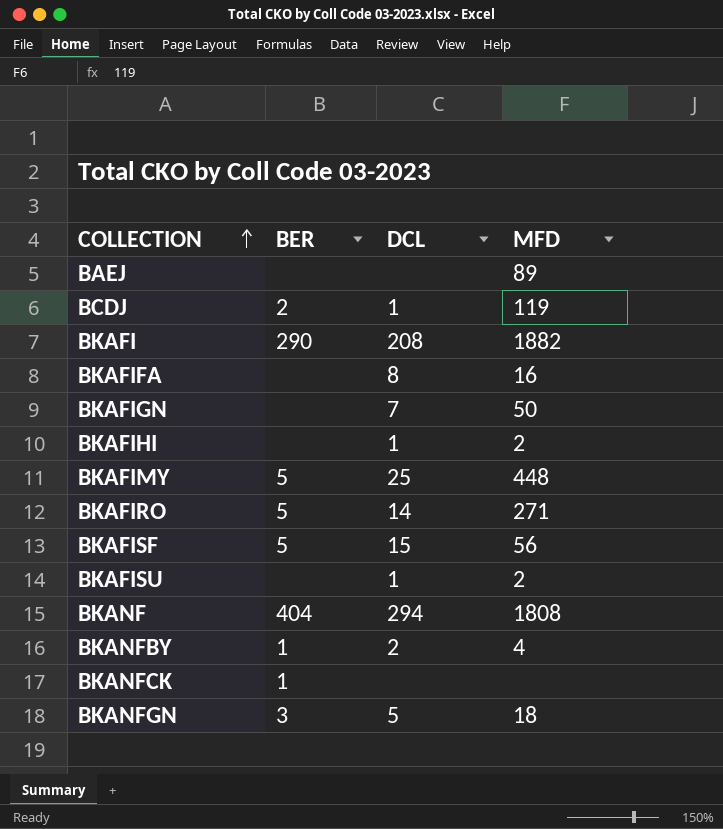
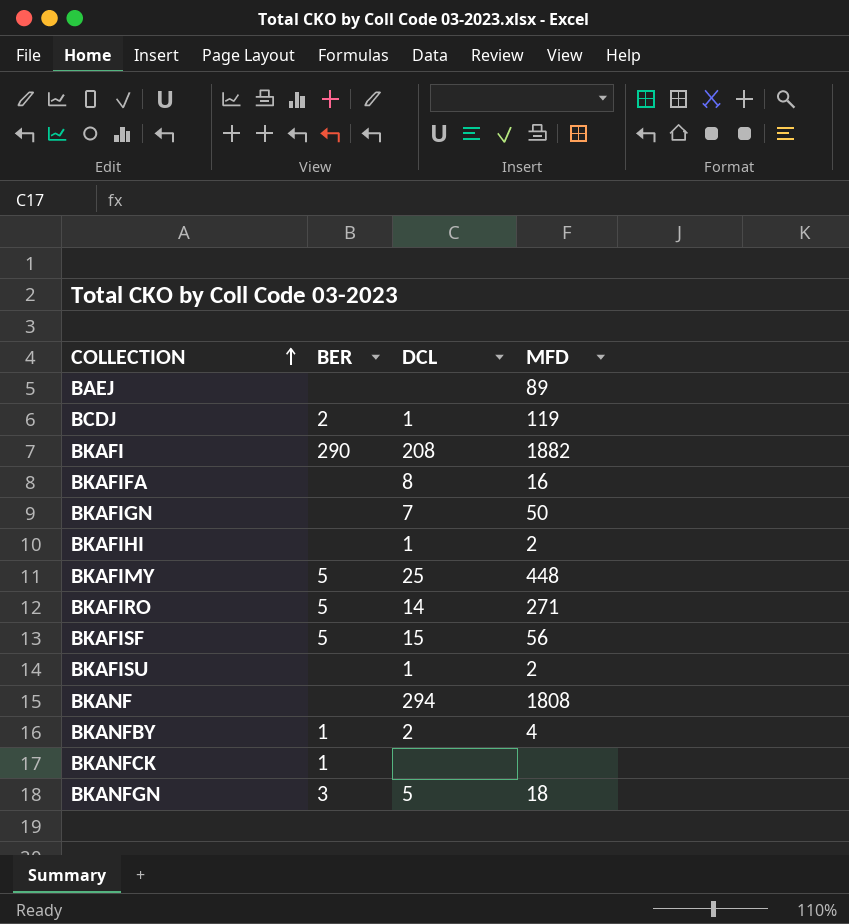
BKANF | BER: 404 -> none

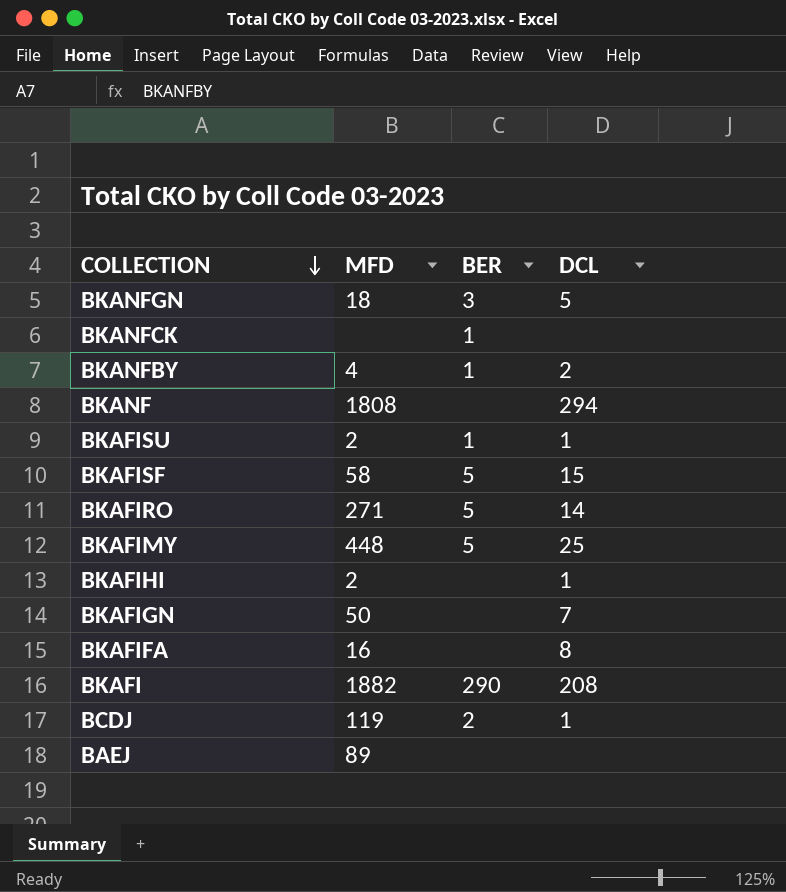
row order: COLLECTION ascending -> COLLECTION descending
column MFD | position: 4 -> 2
BKAFISU | BER: none -> 1
BKAFISF | MFD: 56 -> 58

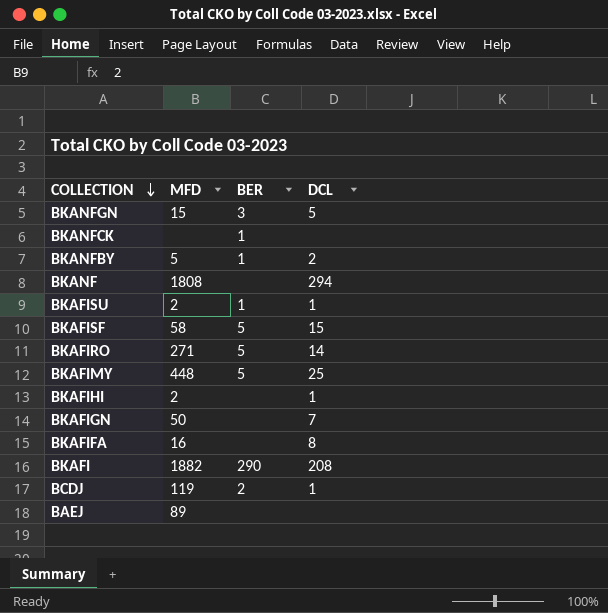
BKANFGN | MFD: 18 -> 15
BKANFBY | MFD: 4 -> 5

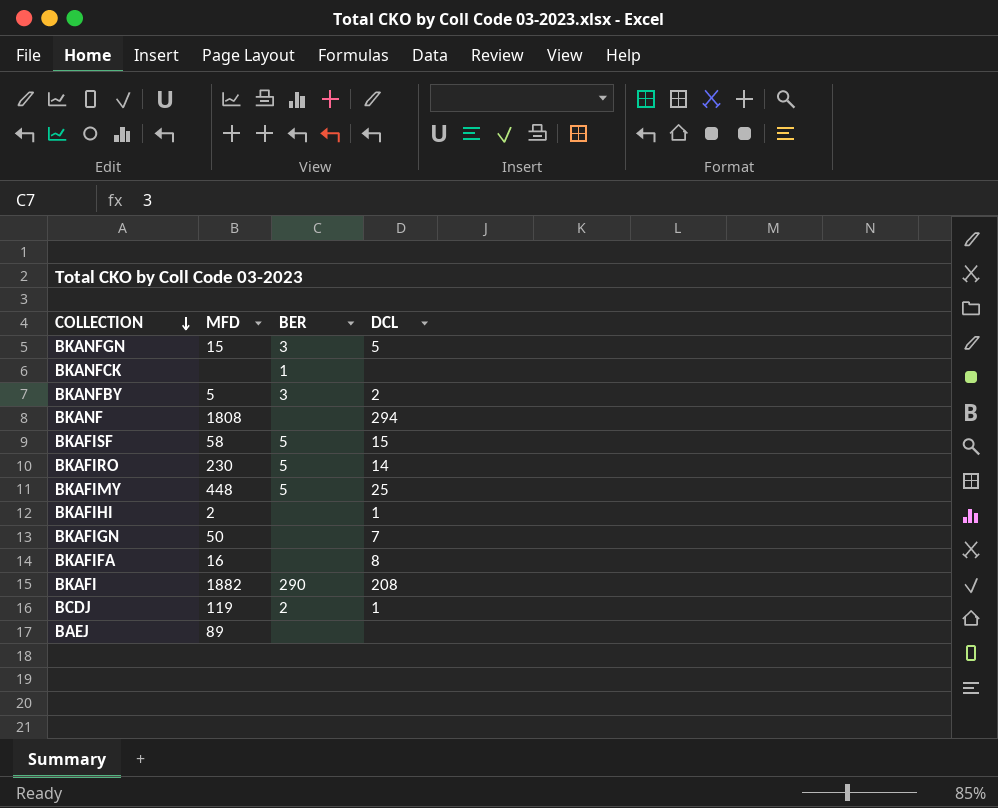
row BKAFISU: 2 | 1 | 1 -> none
BKANFBY | BER: 1 -> 3
BKAFIRO | MFD: 271 -> 230

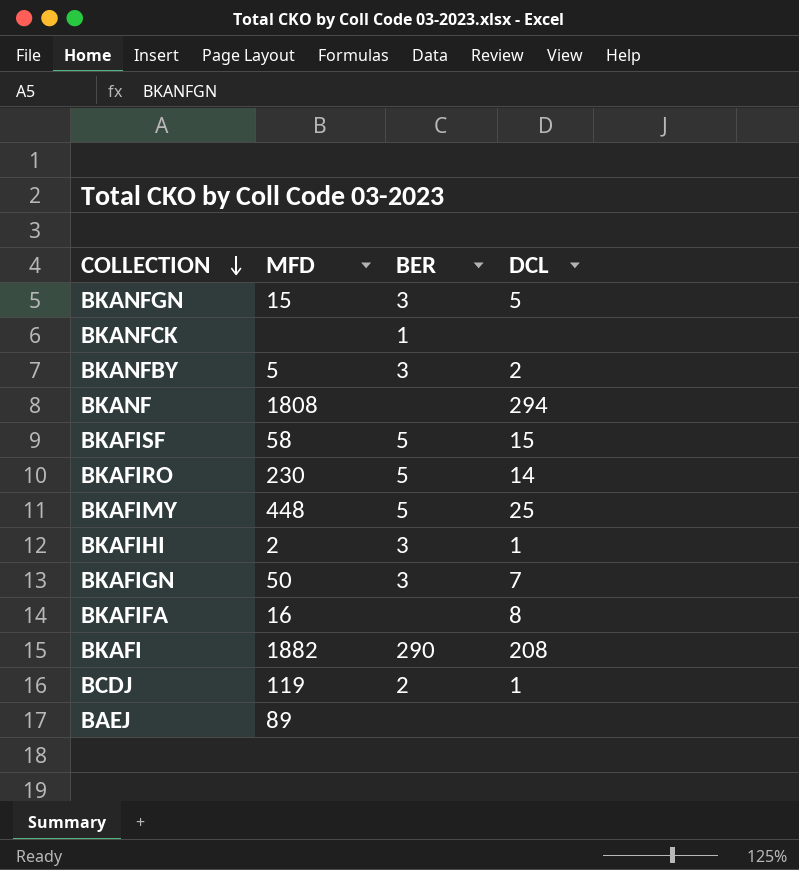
BKAFIHI | BER: none -> 3
BKAFIGN | BER: none -> 3

